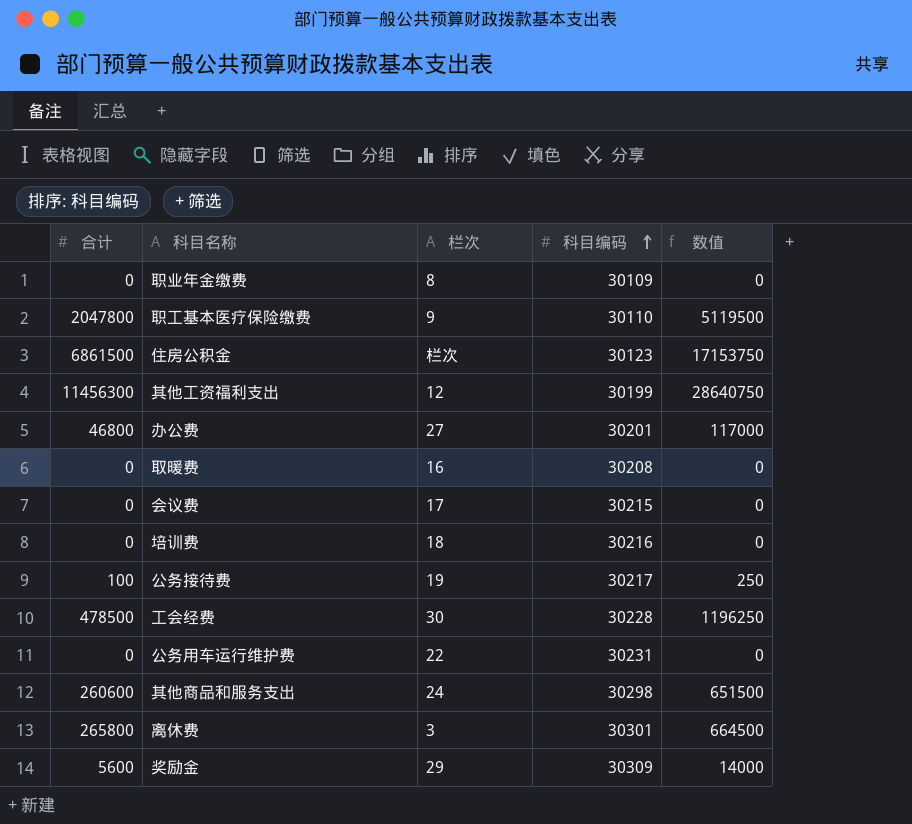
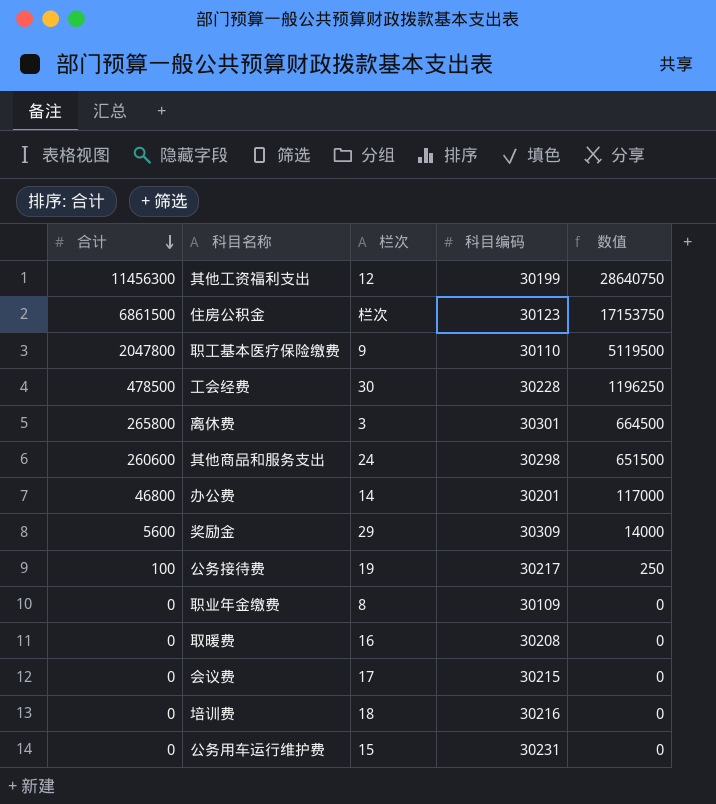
row order: 科目编码 ascending -> 合计 descending
办公费 | 栏次: 27 -> 14
公务用车运行维护费 | 栏次: 22 -> 15

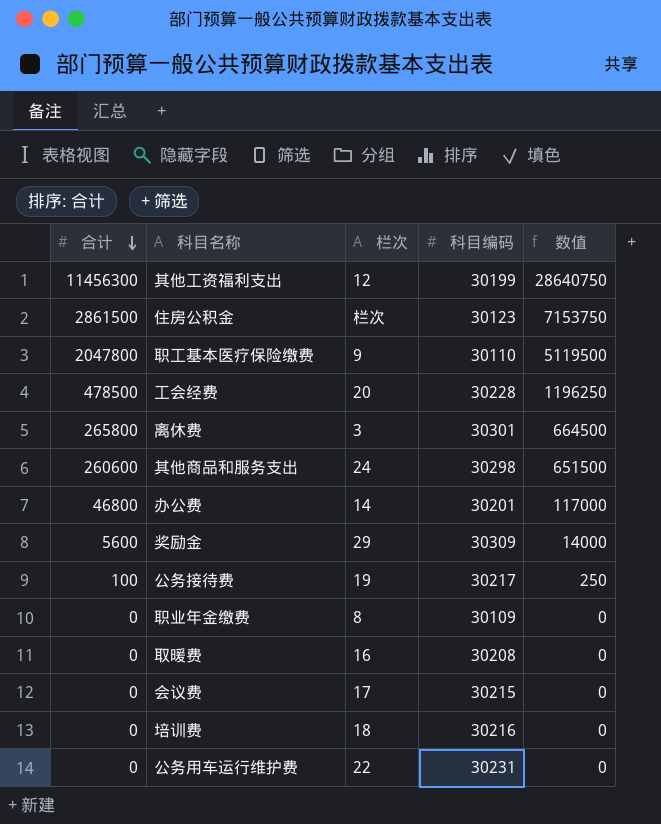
住房公积金 | 合计: 6861500 -> 2861500
住房公积金 | 数值: 17153750 -> 7153750
工会经费 | 栏次: 30 -> 20
公务用车运行维护费 | 栏次: 15 -> 22

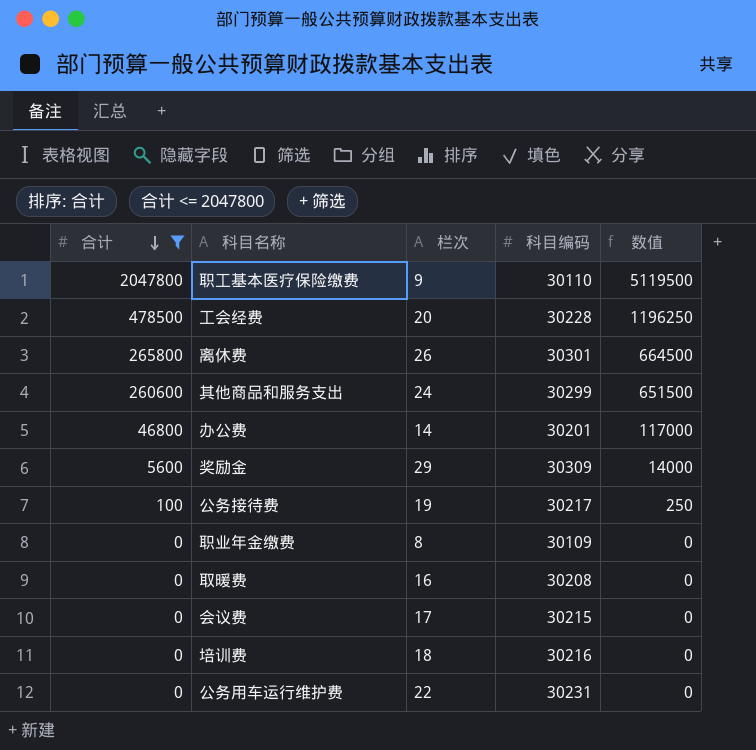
filter: none -> 合计 <= 2047800
离休费 | 栏次: 3 -> 26
其他商品和服务支出 | 科目编码: 30298 -> 30299

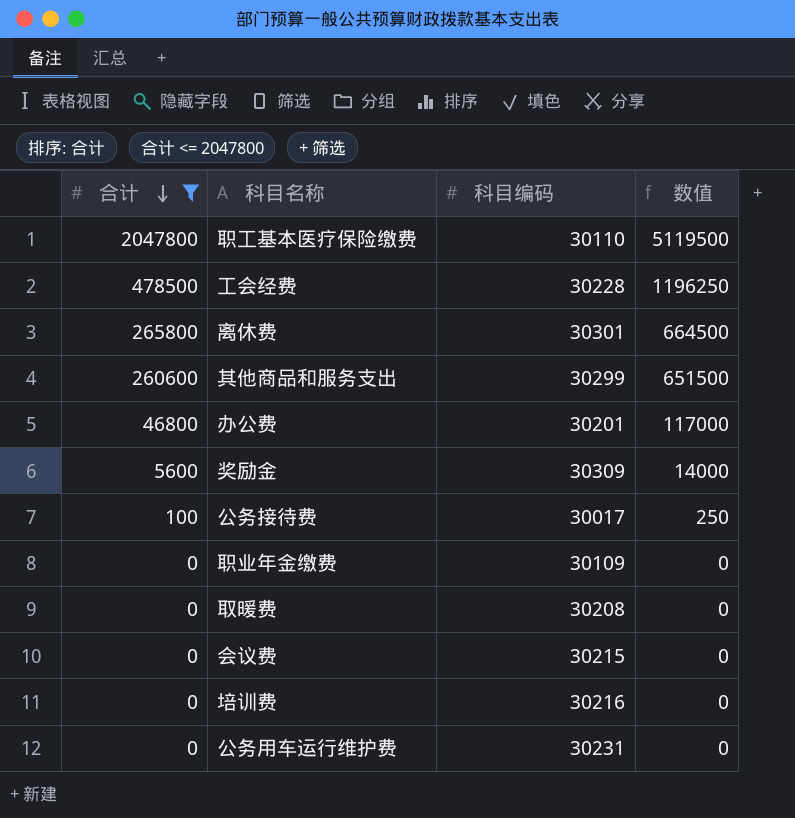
column 栏次 | position: 3 -> none
公务接待费 | 科目编码: 30217 -> 30017

